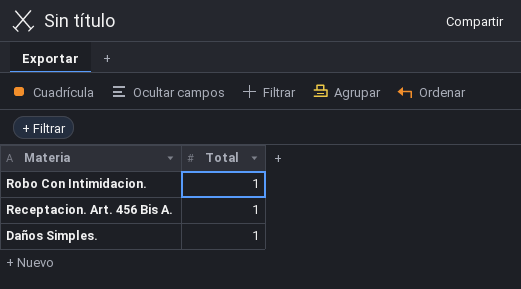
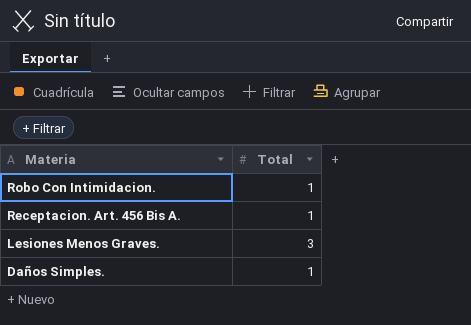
row Lesiones Menos Graves.: none -> 3

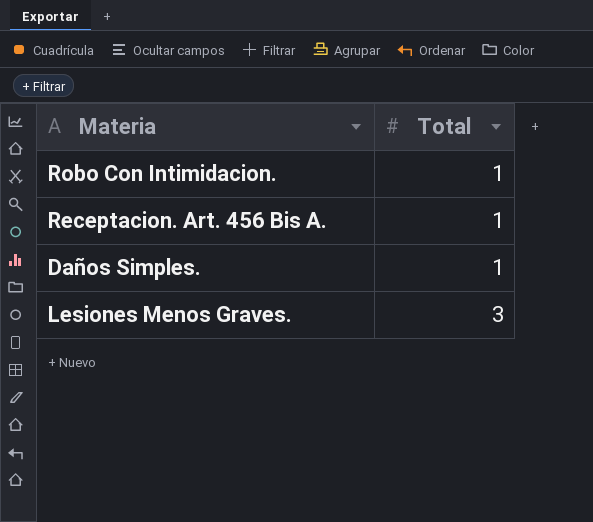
row order: Materia descending -> Total ascending

